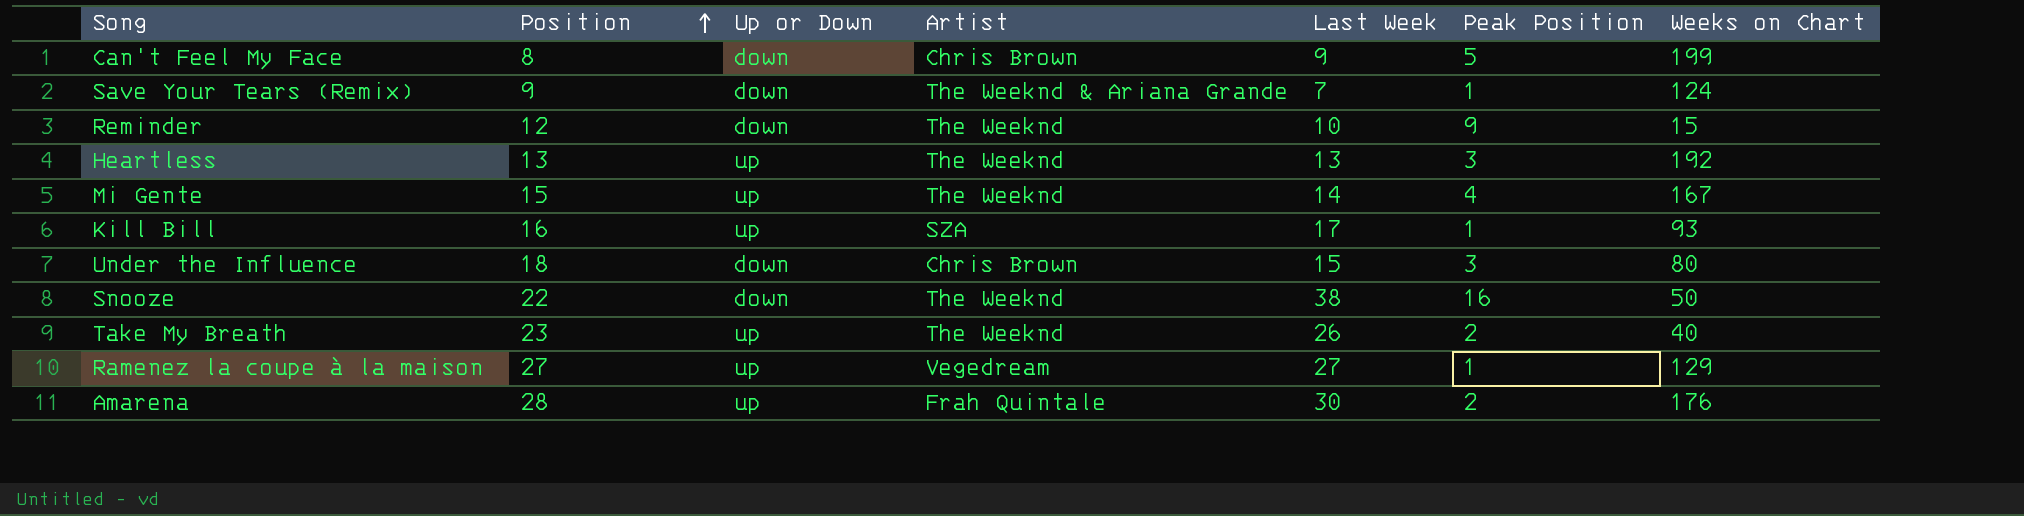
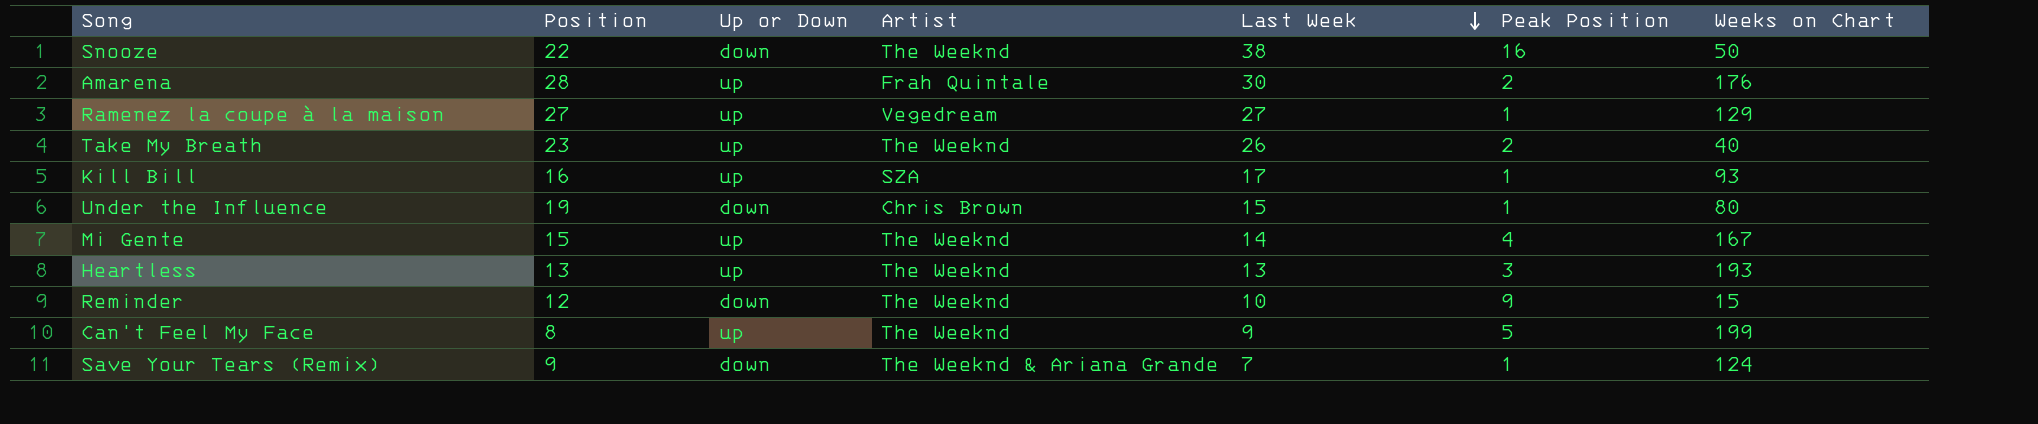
row order: Position ascending -> Last Week descending
Under the Influence | Position: 18 -> 19
Under the Influence | Peak Position: 3 -> 1
Heartless | Weeks on Chart: 192 -> 193
Can't Feel My Face | Up or Down: down -> up
Can't Feel My Face | Artist: Chris Brown -> The Weeknd

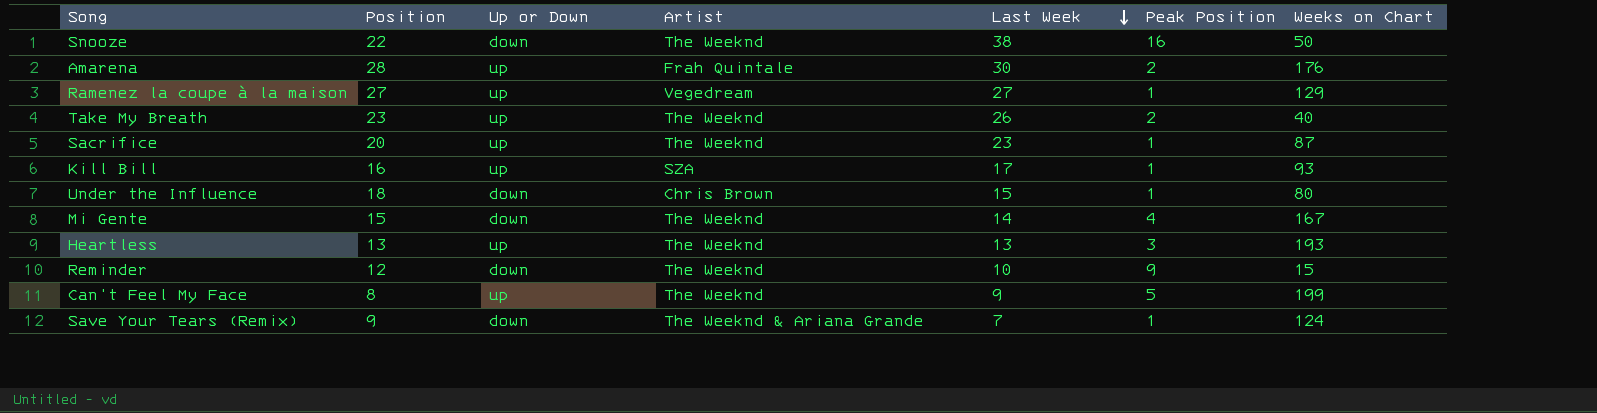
row Sacrifice: none -> 20 | up | The Weeknd | 23 | 1 | 87
Under the Influence | Position: 19 -> 18
Mi Gente | Up or Down: up -> down

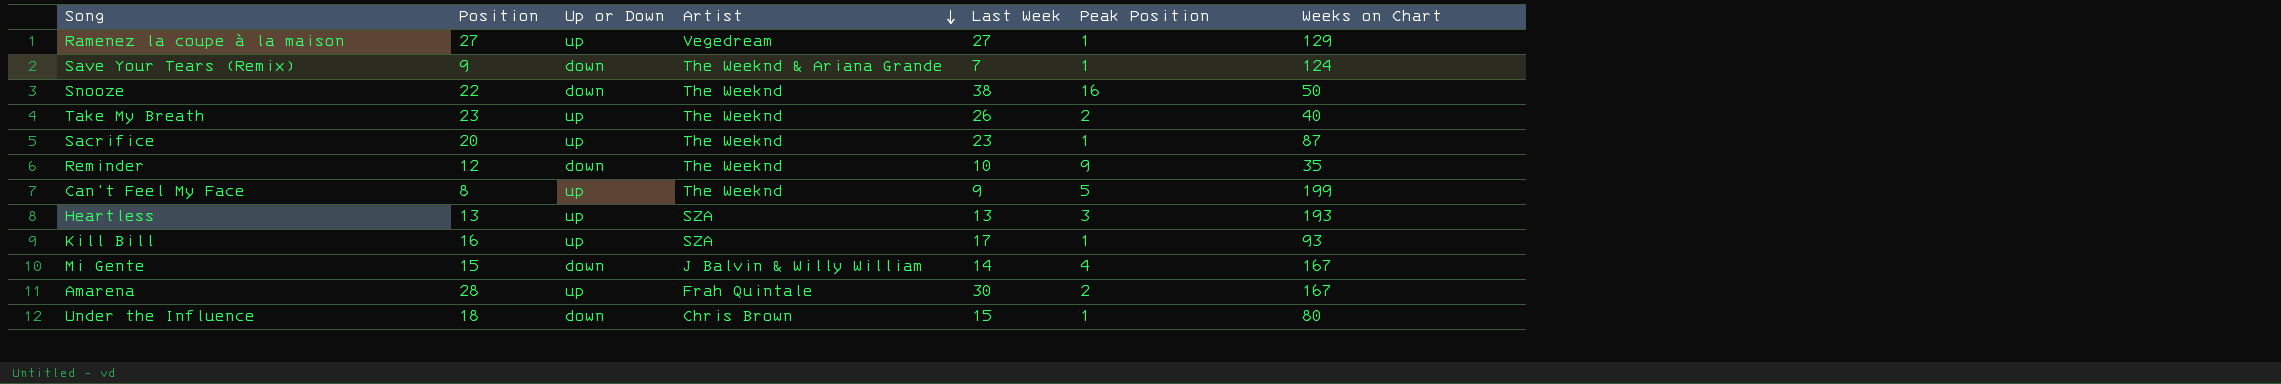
row order: Last Week descending -> Artist descending
Reminder | Weeks on Chart: 15 -> 35
Heartless | Artist: The Weeknd -> SZA
Mi Gente | Artist: The Weeknd -> J Balvin & Willy William
Amarena | Weeks on Chart: 176 -> 167

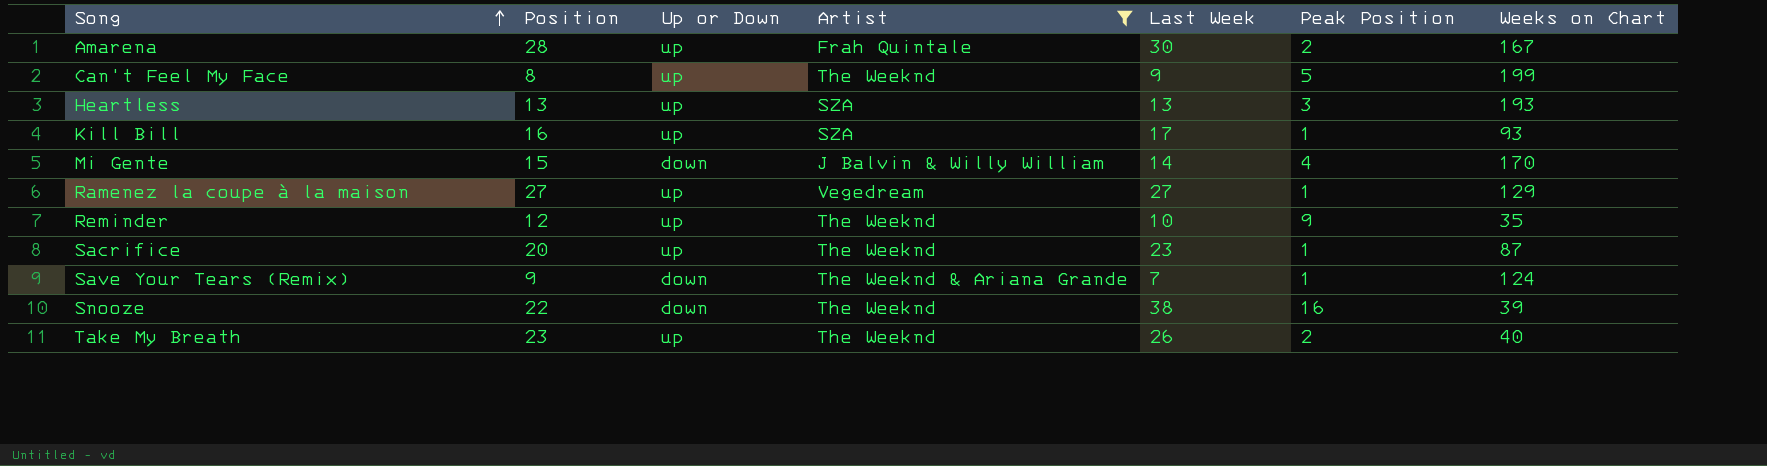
filter: none -> Artist != Chris Brown
row order: Artist descending -> Song ascending
Mi Gente | Weeks on Chart: 167 -> 170
Reminder | Up or Down: down -> up
Snooze | Weeks on Chart: 50 -> 39

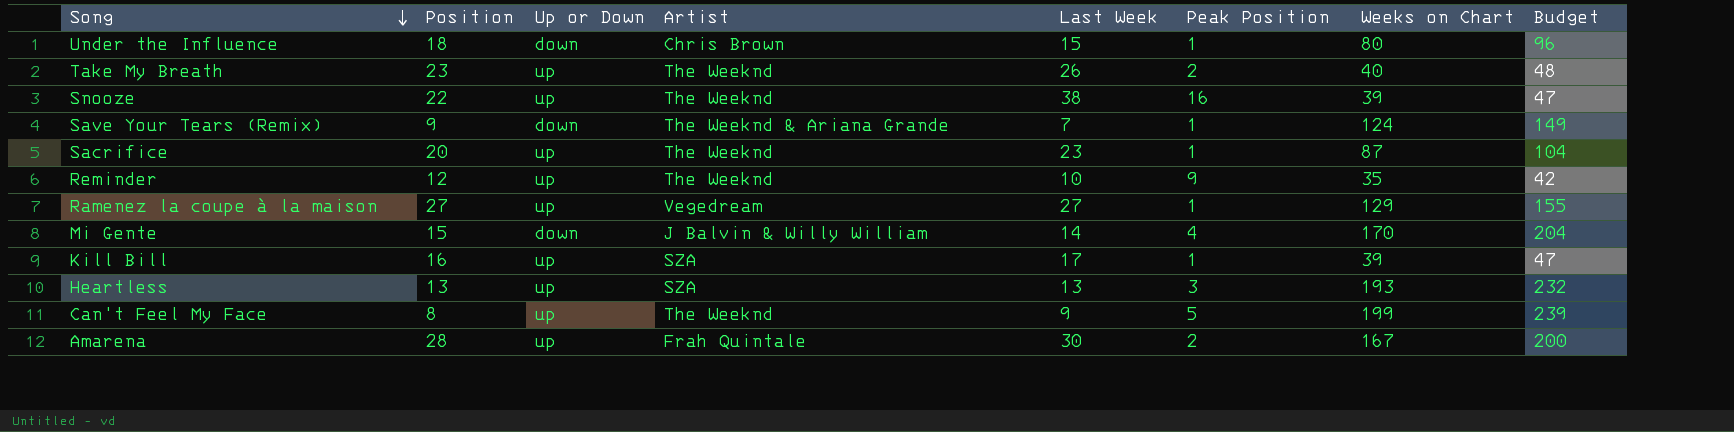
filter: Artist != Chris Brown -> none
row order: Song ascending -> Song descending
column Budget | formula: none -> [Weeks on Chart] * 1.2
Snooze | Up or Down: down -> up
Kill Bill | Weeks on Chart: 93 -> 39

